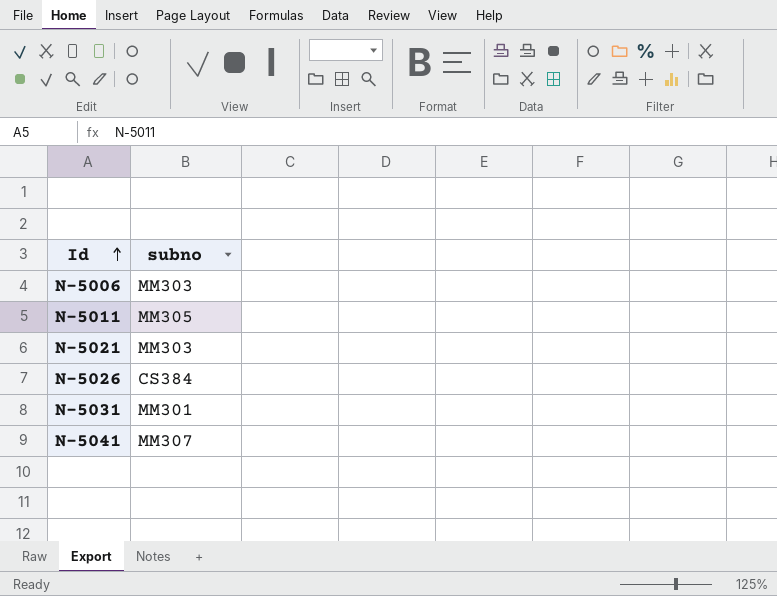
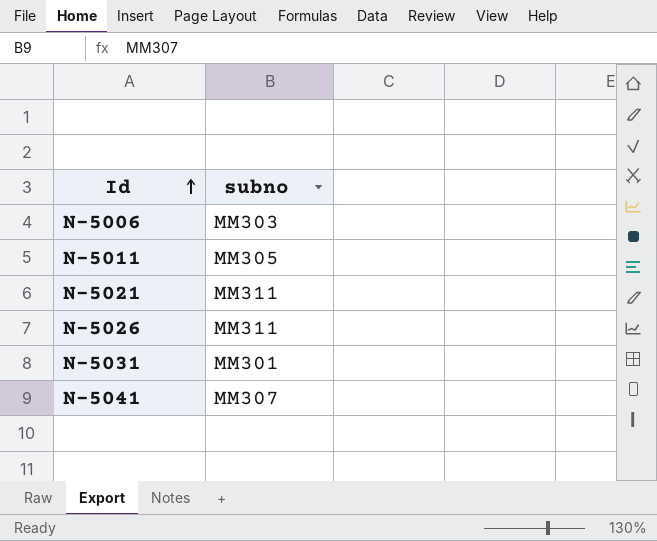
N-5021 | subno: MM303 -> MM311
N-5026 | subno: CS384 -> MM311

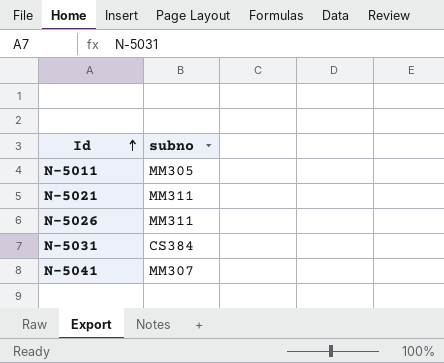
row N-5006: MM303 -> none
N-5031 | subno: MM301 -> CS384

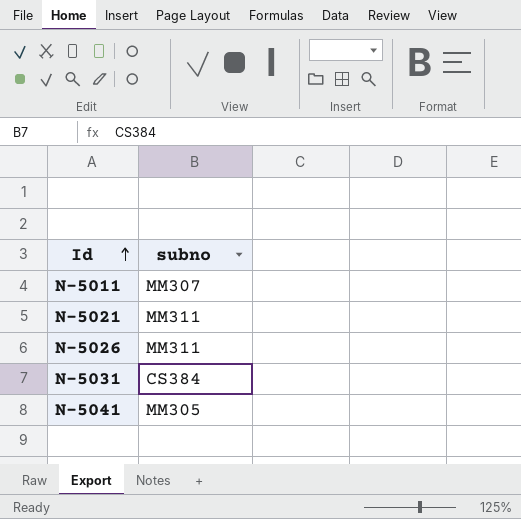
N-5011 | subno: MM305 -> MM307
N-5041 | subno: MM307 -> MM305

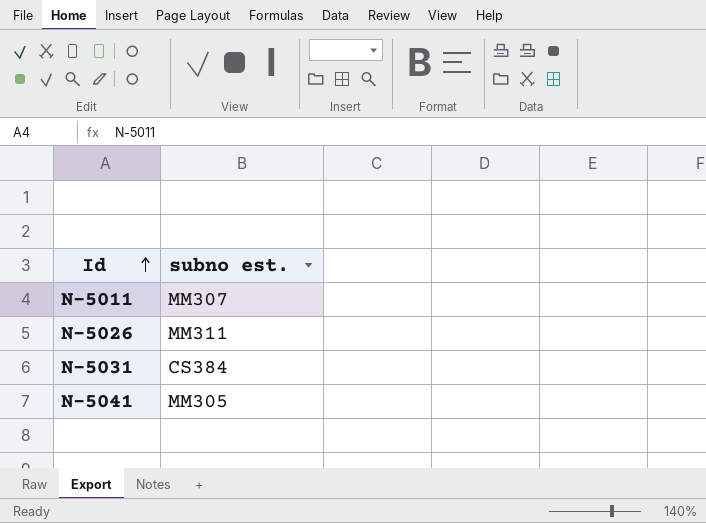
column name: subno -> subno est.
row N-5021: MM311 -> none

